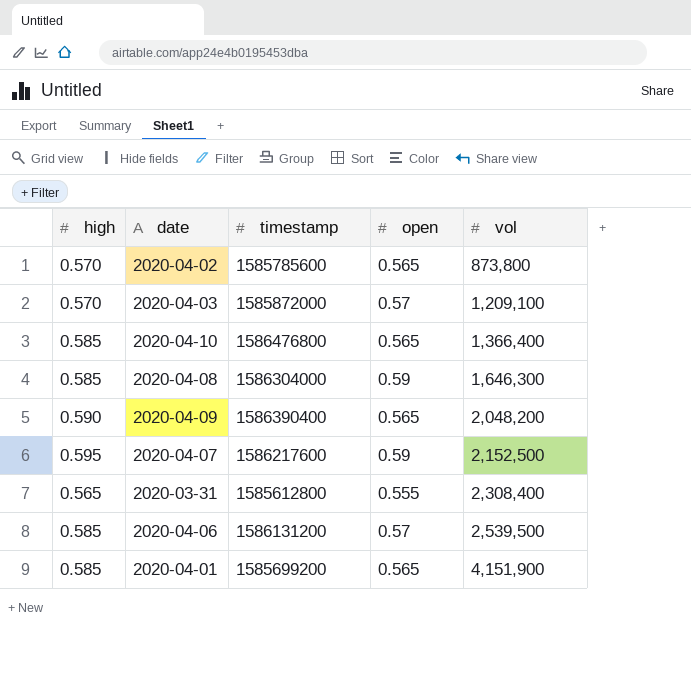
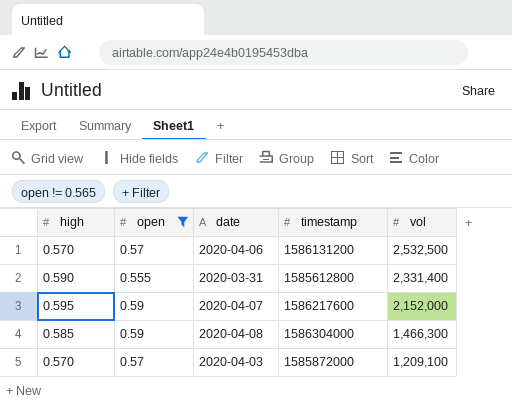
filter: none -> open != 0.565
row order: vol ascending -> vol descending
column open | position: 4 -> 2
2020-04-06 | high: 0.585 -> 0.570
2020-04-06 | vol: 2,539,500 -> 2,532,500
2020-03-31 | high: 0.565 -> 0.590
2020-03-31 | vol: 2,308,400 -> 2,331,400
2020-04-07 | vol: 2,152,500 -> 2,152,000
2020-04-08 | vol: 1,646,300 -> 1,466,300

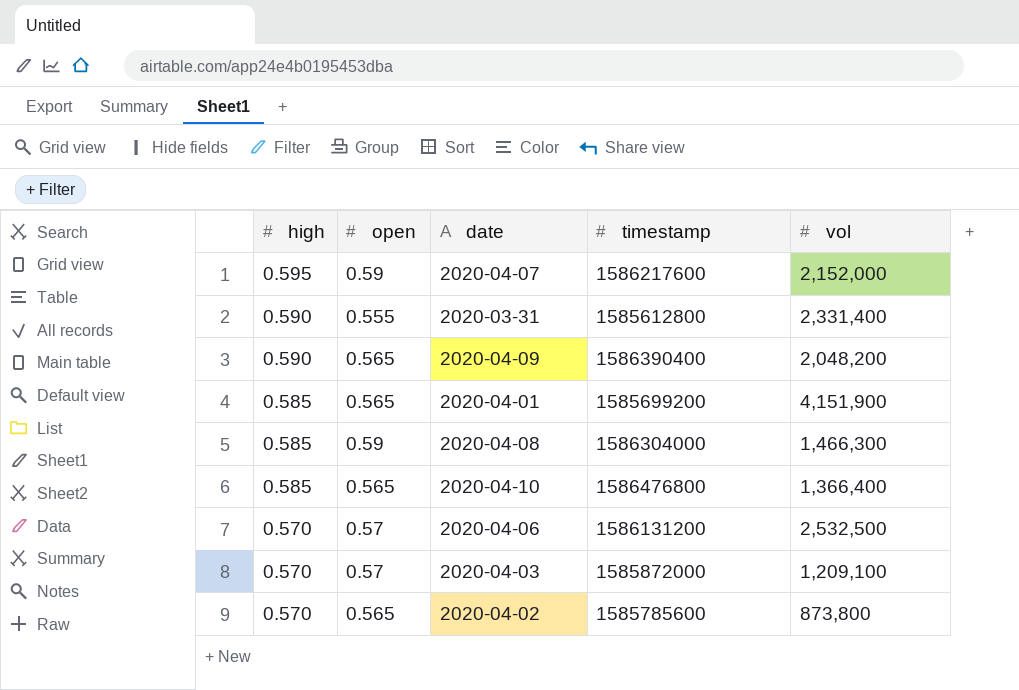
filter: open != 0.565 -> none
row order: vol descending -> high descending

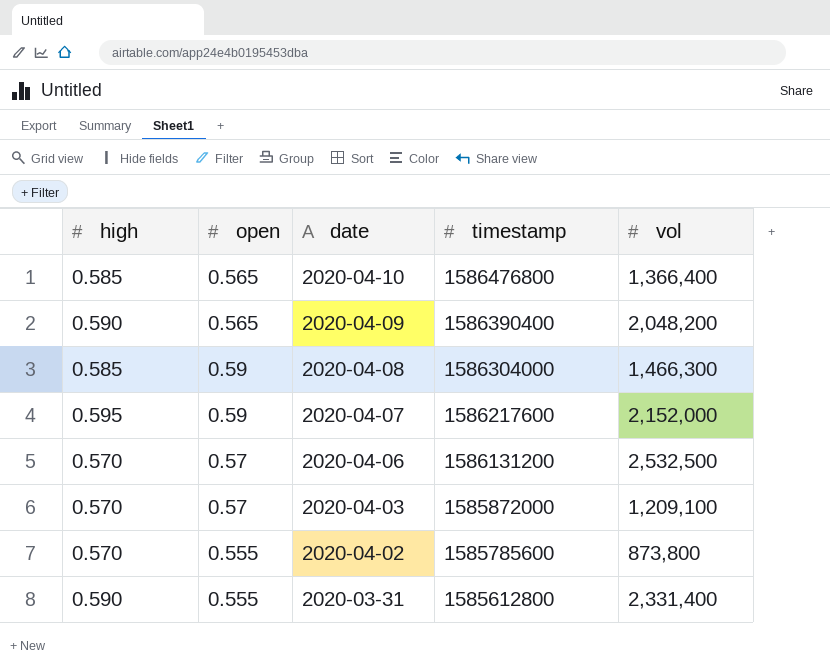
row order: high descending -> date descending
row 2020-04-01: 0.585 | 0.565 | 1585699200 | 4,151,900 -> none
2020-04-02 | open: 0.565 -> 0.555

